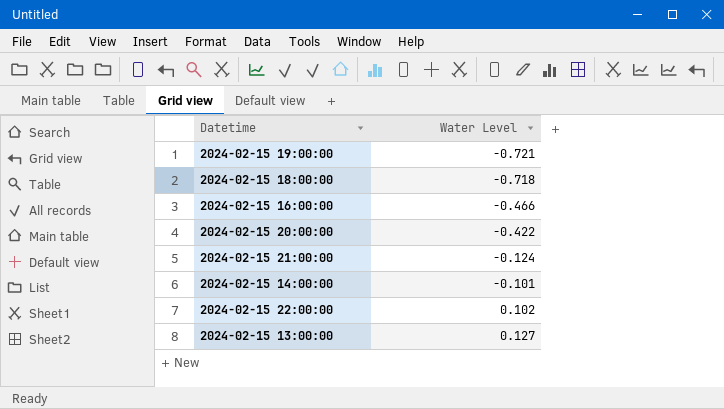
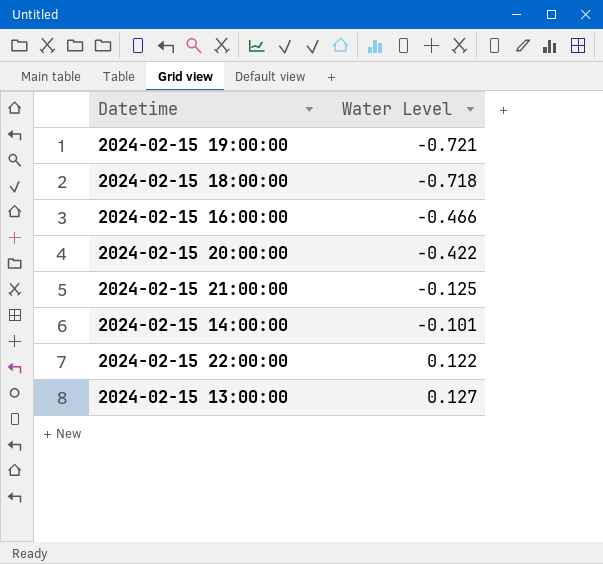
2024-02-15 21:00:00 | Water Level: -0.124 -> -0.125
2024-02-15 22:00:00 | Water Level: 0.102 -> 0.122

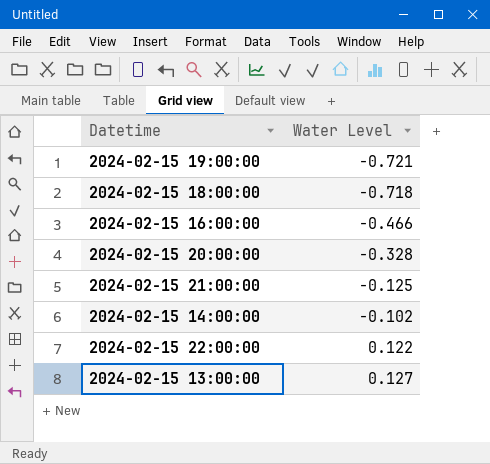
2024-02-15 20:00:00 | Water Level: -0.422 -> -0.328
2024-02-15 14:00:00 | Water Level: -0.101 -> -0.102

